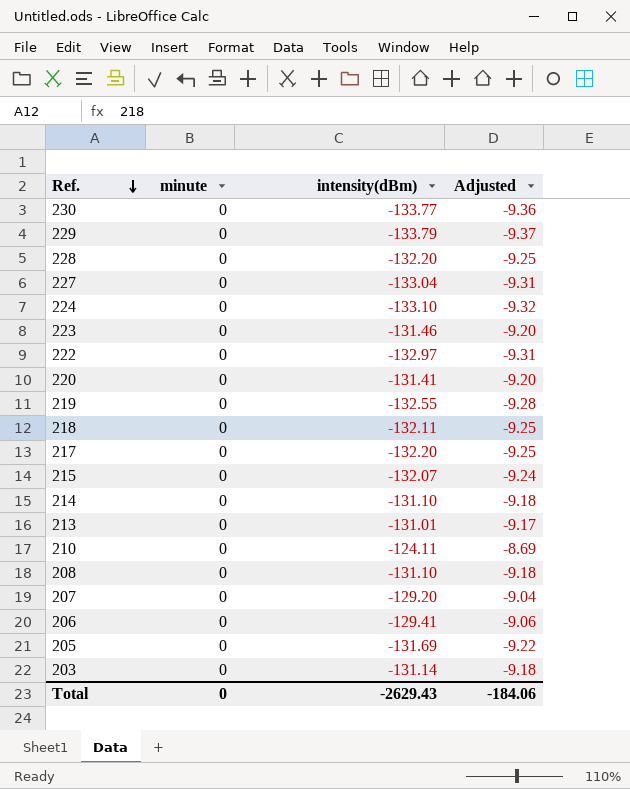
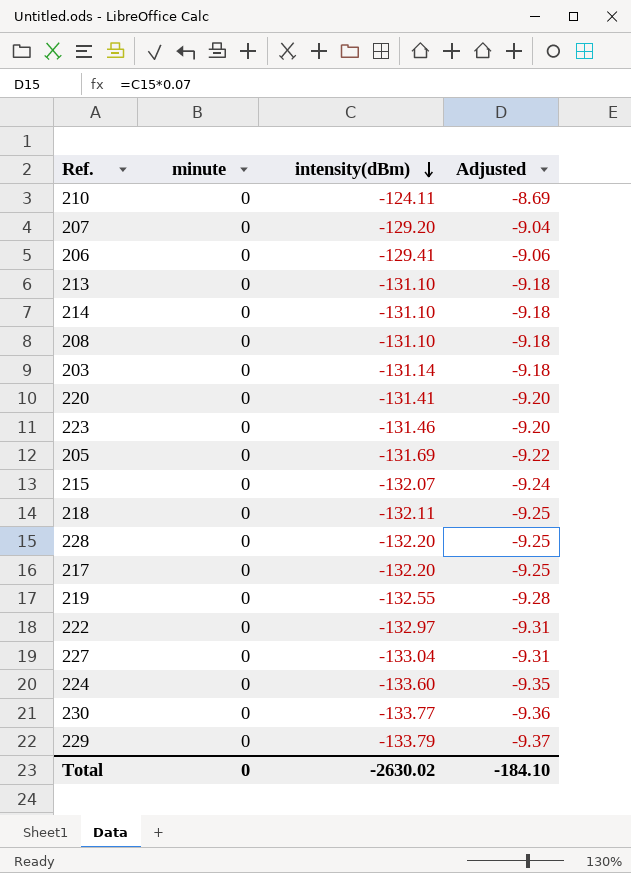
row order: Ref. descending -> intensity(dBm) descending
213 | intensity(dBm): -131.01 -> -131.10
213 | Adjusted: -9.17 -> -9.18
224 | intensity(dBm): -133.10 -> -133.60
224 | Adjusted: -9.32 -> -9.35
Total | intensity(dBm): -2629.43 -> -2630.02
Total | Adjusted: -184.06 -> -184.10

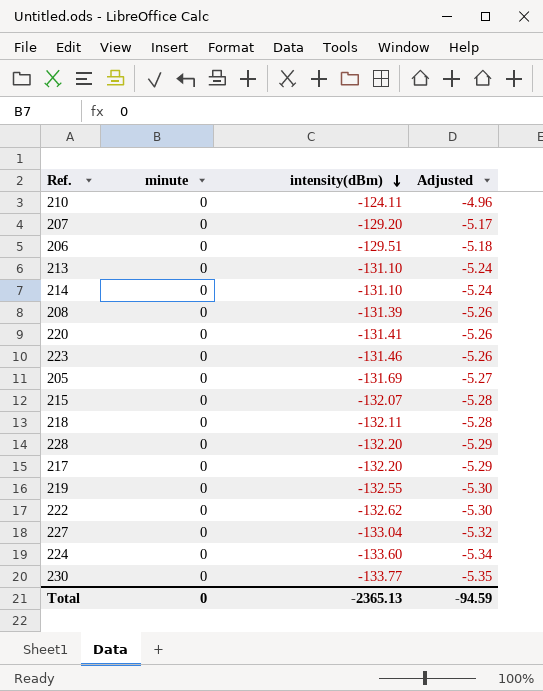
column Adjusted | formula: [intensity(dBm)] * 0.07 -> [intensity(dBm)] * 0.04
row 203: 0 | -131.14 | -9.18 -> none
row 229: 0 | -133.79 | -9.37 -> none
206 | intensity(dBm): -129.41 -> -129.51
208 | intensity(dBm): -131.10 -> -131.39
222 | intensity(dBm): -132.97 -> -132.62
Total | intensity(dBm): -2630.02 -> -2365.13
Total | Adjusted: -184.10 -> -94.59

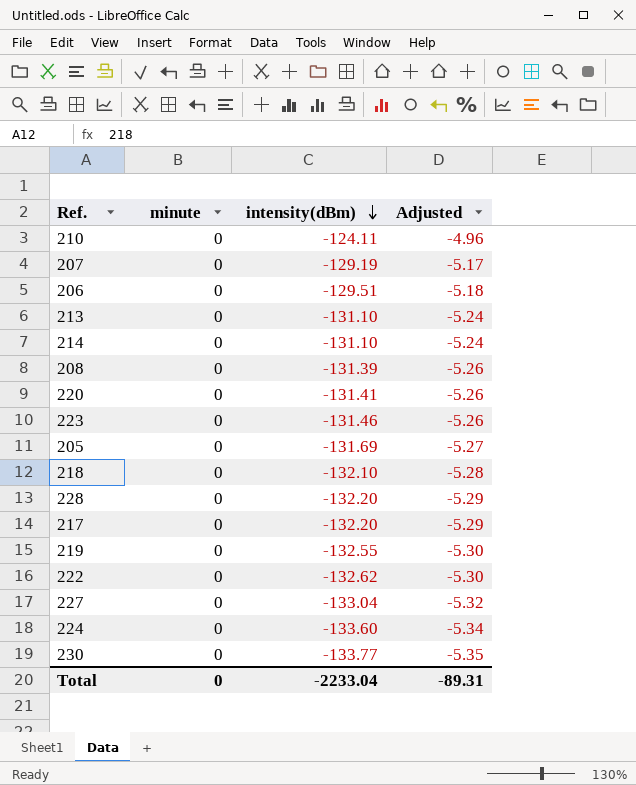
row 215: 0 | -132.07 | -5.28 -> none
207 | intensity(dBm): -129.20 -> -129.19
218 | intensity(dBm): -132.11 -> -132.10
Total | intensity(dBm): -2365.13 -> -2233.04
Total | Adjusted: -94.59 -> -89.31

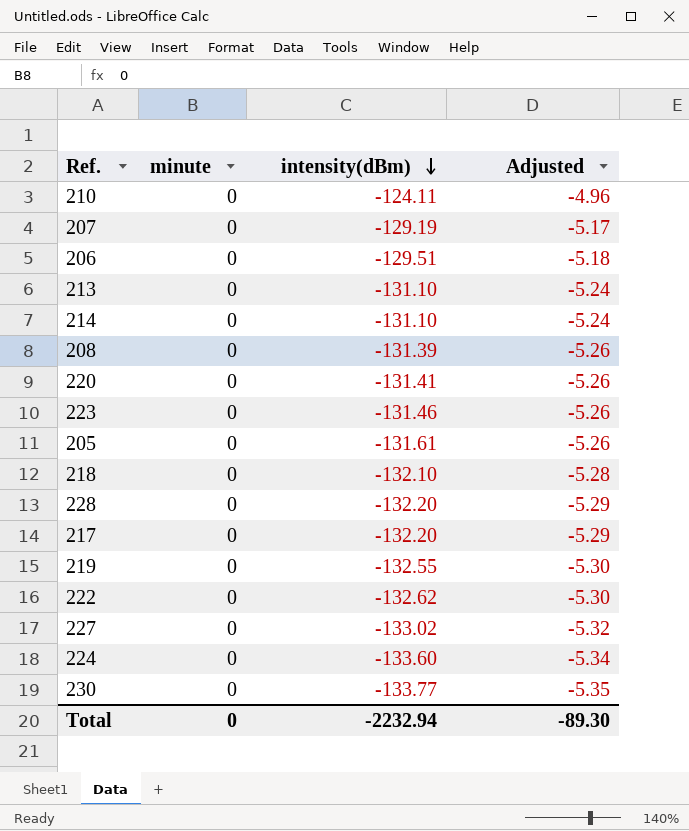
205 | intensity(dBm): -131.69 -> -131.61
205 | Adjusted: -5.27 -> -5.26
227 | intensity(dBm): -133.04 -> -133.02
Total | intensity(dBm): -2233.04 -> -2232.94
Total | Adjusted: -89.31 -> -89.30

